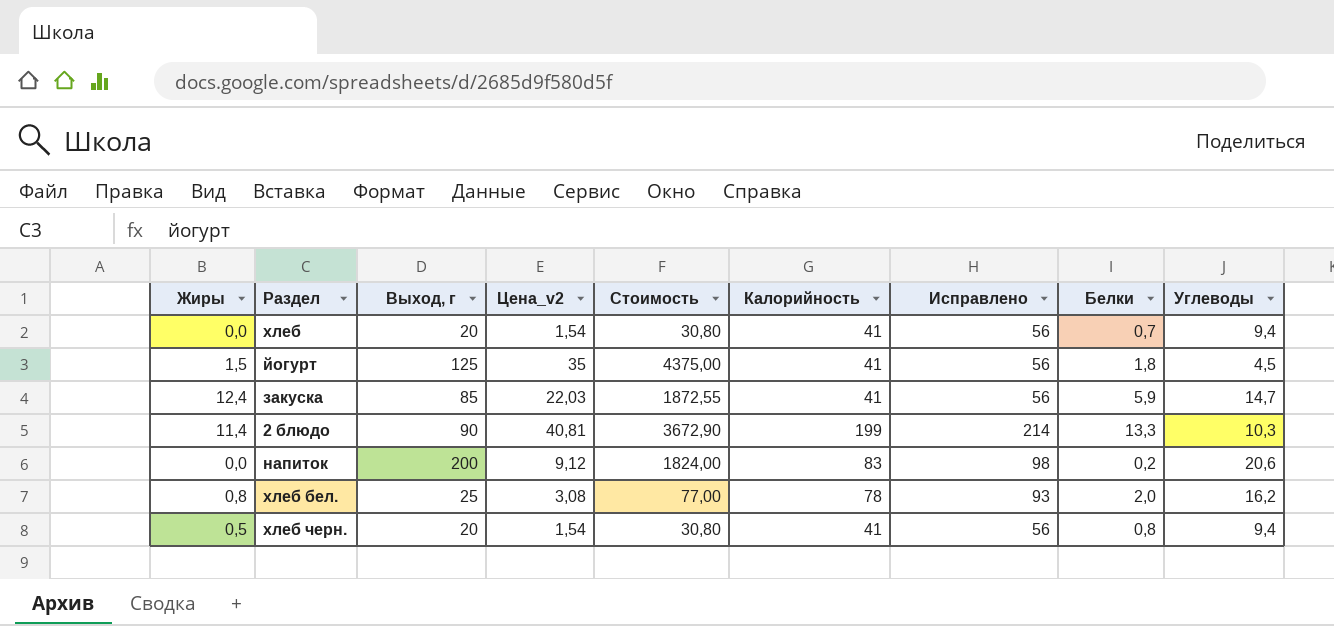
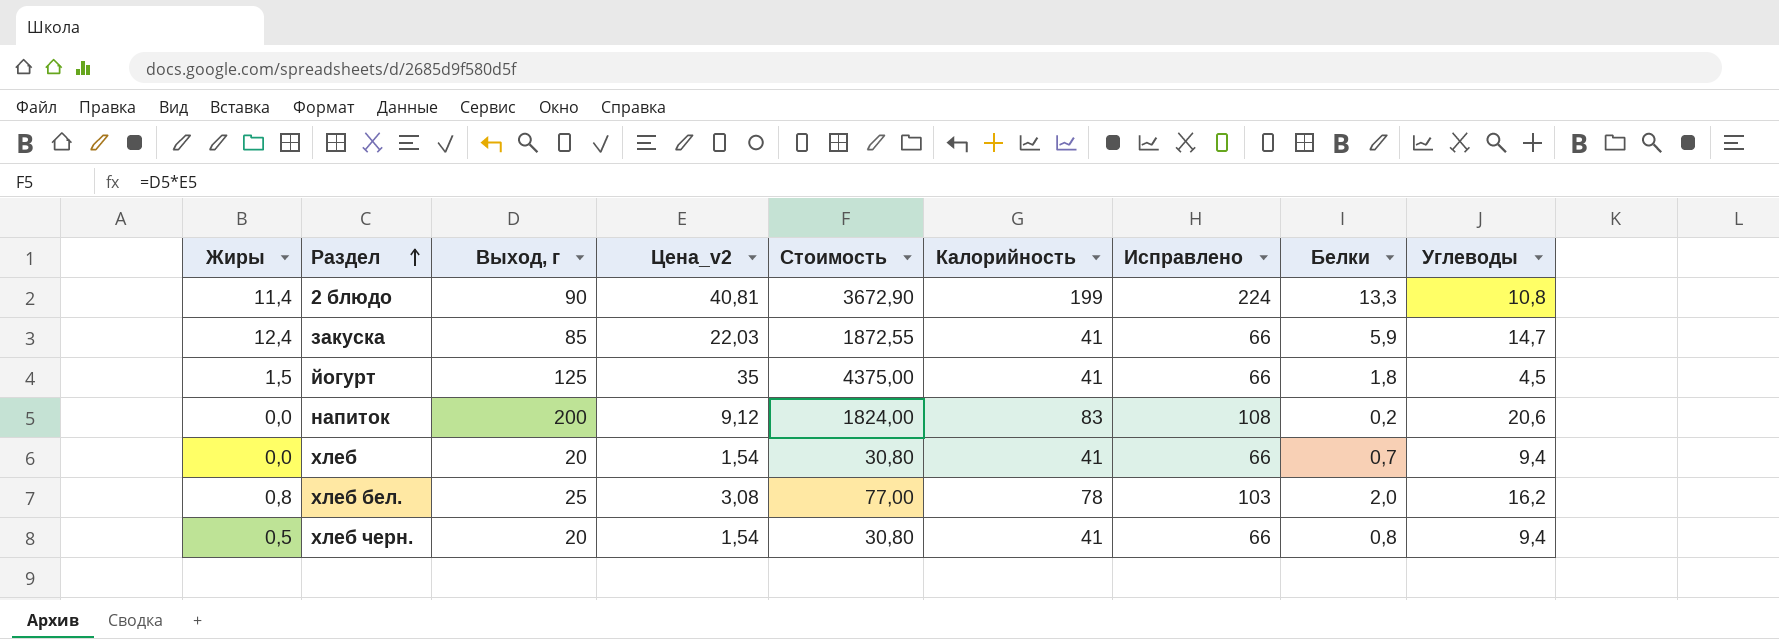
row order: none -> Раздел ascending
column Исправлено | formula: [Калорийность] + 15 -> [Калорийность] + 25
2 блюдо | Углеводы: 10,3 -> 10,8

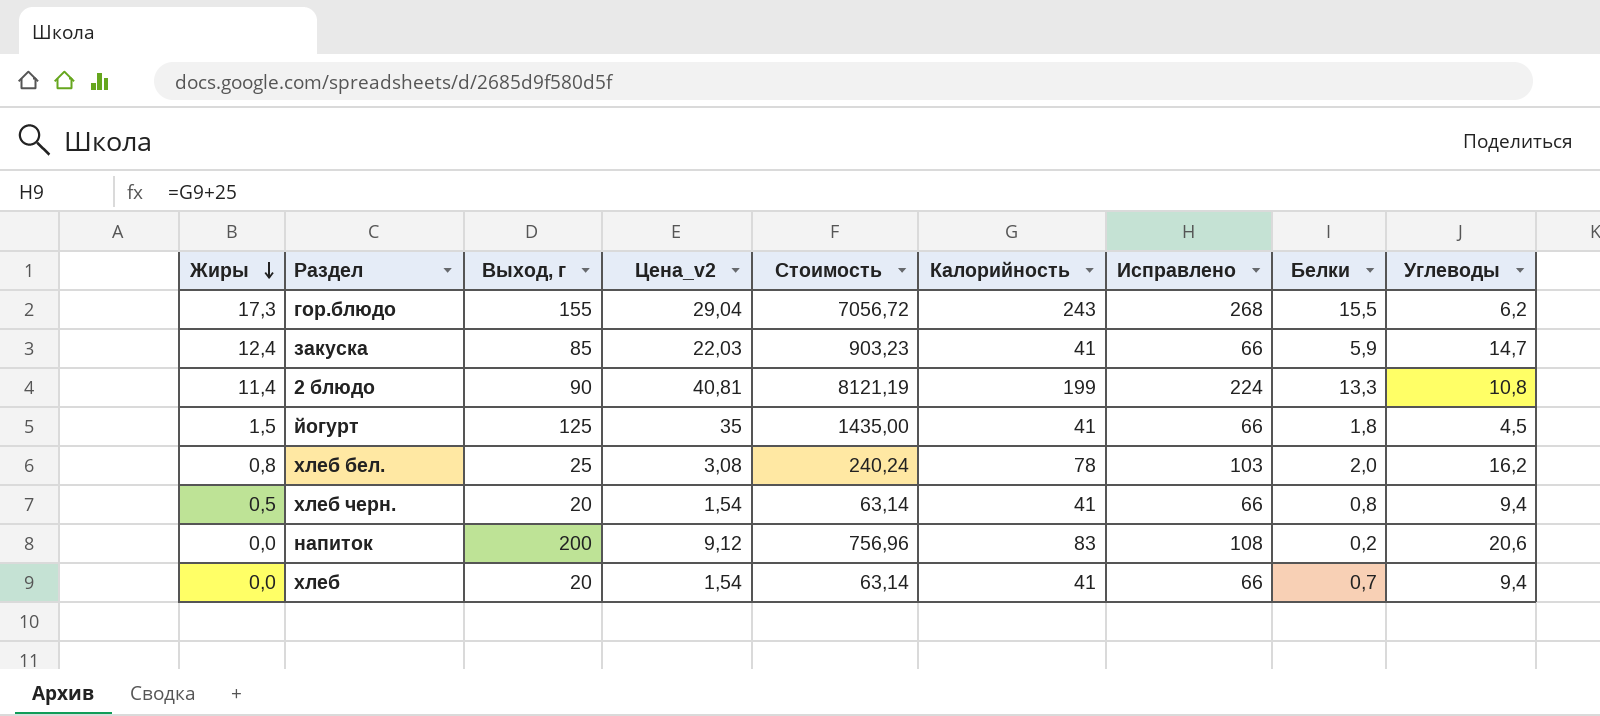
row order: Раздел ascending -> Жиры descending
column Стоимость | formula: [Выход, г] * [Цена_v2] -> [Цена_v2] * [Калорийность]
row гор.блюдо: none -> 17,3 | 155 | 29,04 | 7056,72 | 243 | 268 | 15,5 | 6,2

